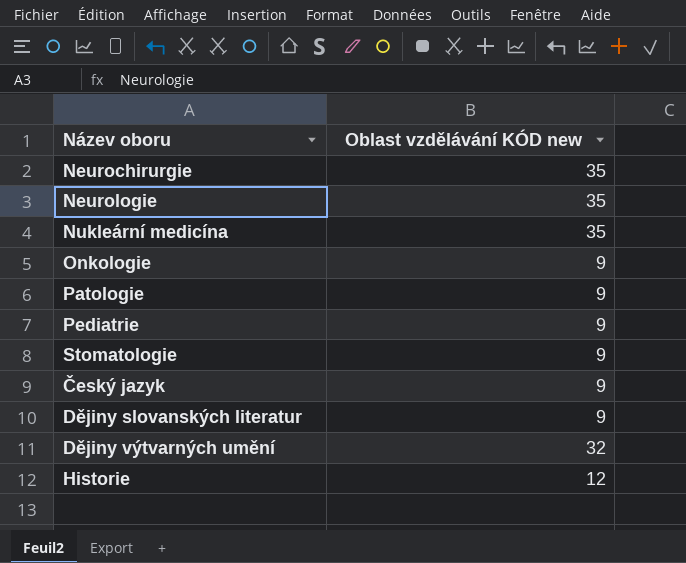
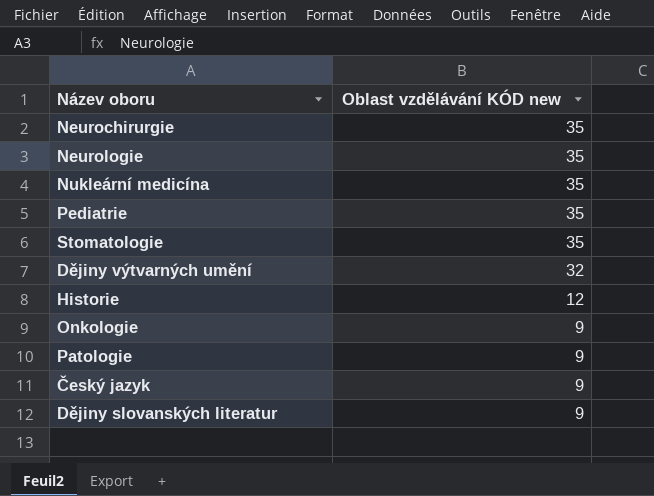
row order: none -> Oblast vzdělávání KÓD new descending
Pediatrie | Oblast vzdělávání KÓD new: 9 -> 35
Stomatologie | Oblast vzdělávání KÓD new: 9 -> 35

